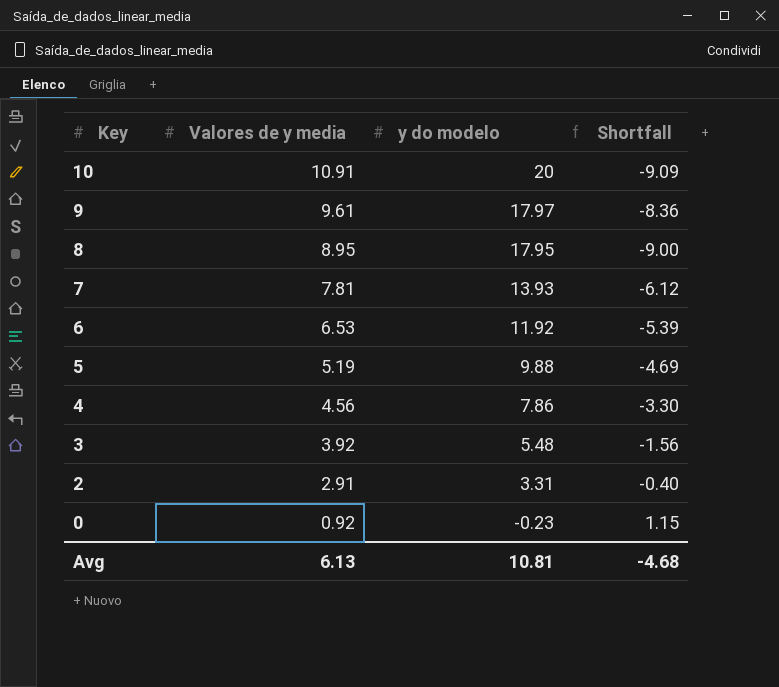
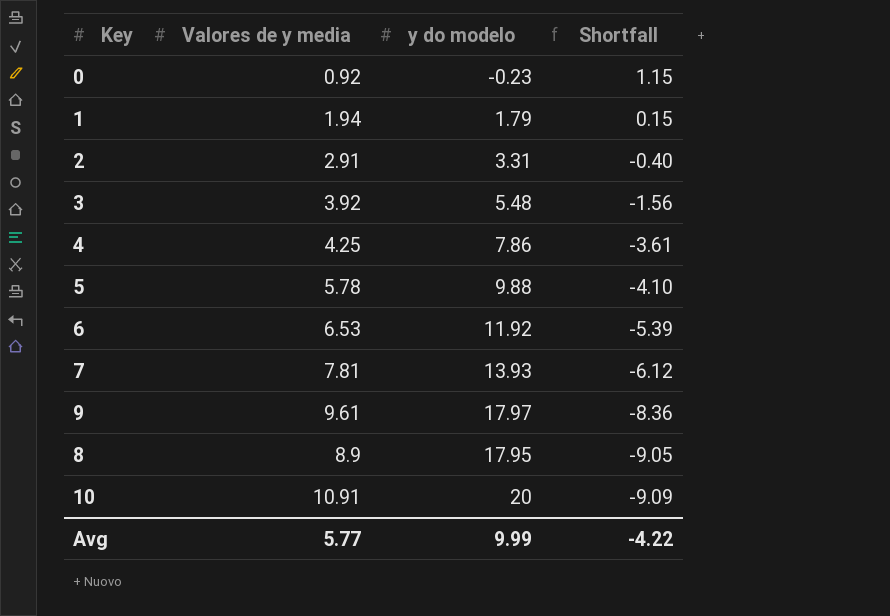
row order: Key descending -> Shortfall descending
row 1: none -> 1.94 | 1.79 | 0.15
4 | Valores de y media: 4.56 -> 4.25
4 | Shortfall: -3.30 -> -3.61
5 | Valores de y media: 5.19 -> 5.78
5 | Shortfall: -4.69 -> -4.10
8 | Valores de y media: 8.95 -> 8.9
8 | Shortfall: -9.00 -> -9.05
Avg | Valores de y media: 6.13 -> 5.77
Avg | y do modelo: 10.81 -> 9.99
Avg | Shortfall: -4.68 -> -4.22

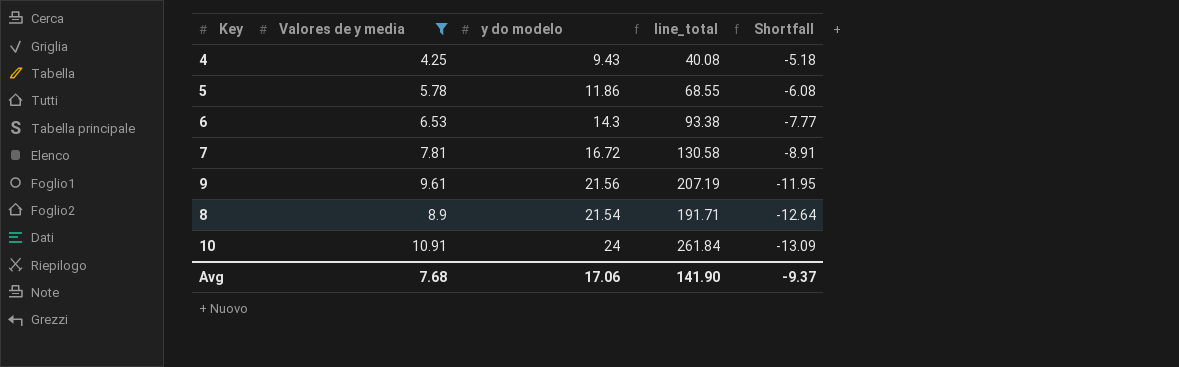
filter: none -> Valores de y media >= 4.25
column line_total | formula: none -> [Valores de y media] * [y do modelo]
4 | y do modelo: 7.86 -> 9.43
4 | Shortfall: -3.61 -> -5.18
5 | y do modelo: 9.88 -> 11.86
5 | Shortfall: -4.10 -> -6.08
6 | y do modelo: 11.92 -> 14.3
6 | Shortfall: -5.39 -> -7.77
7 | y do modelo: 13.93 -> 16.72
7 | Shortfall: -6.12 -> -8.91
9 | y do modelo: 17.97 -> 21.56
9 | Shortfall: -8.36 -> -11.95
8 | y do modelo: 17.95 -> 21.54
8 | Shortfall: -9.05 -> -12.64
10 | y do modelo: 20 -> 24
10 | Shortfall: -9.09 -> -13.09
Avg | Valores de y media: 5.77 -> 7.68
Avg | y do modelo: 9.99 -> 17.06
Avg | Shortfall: -4.22 -> -9.37

